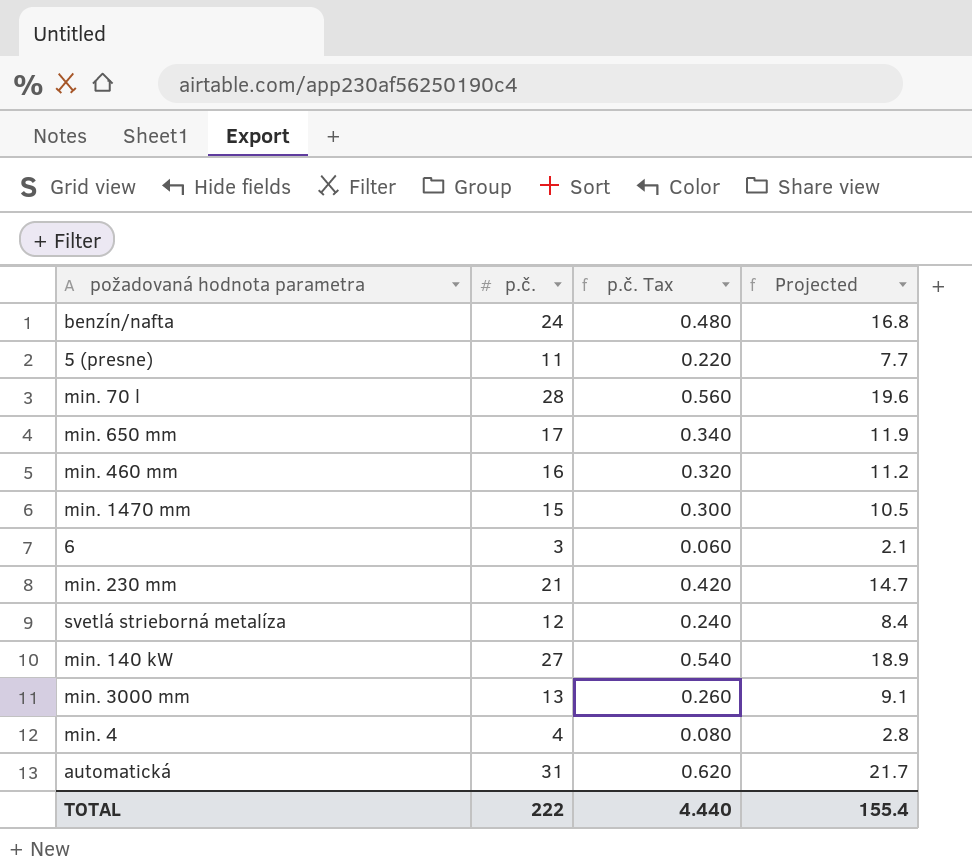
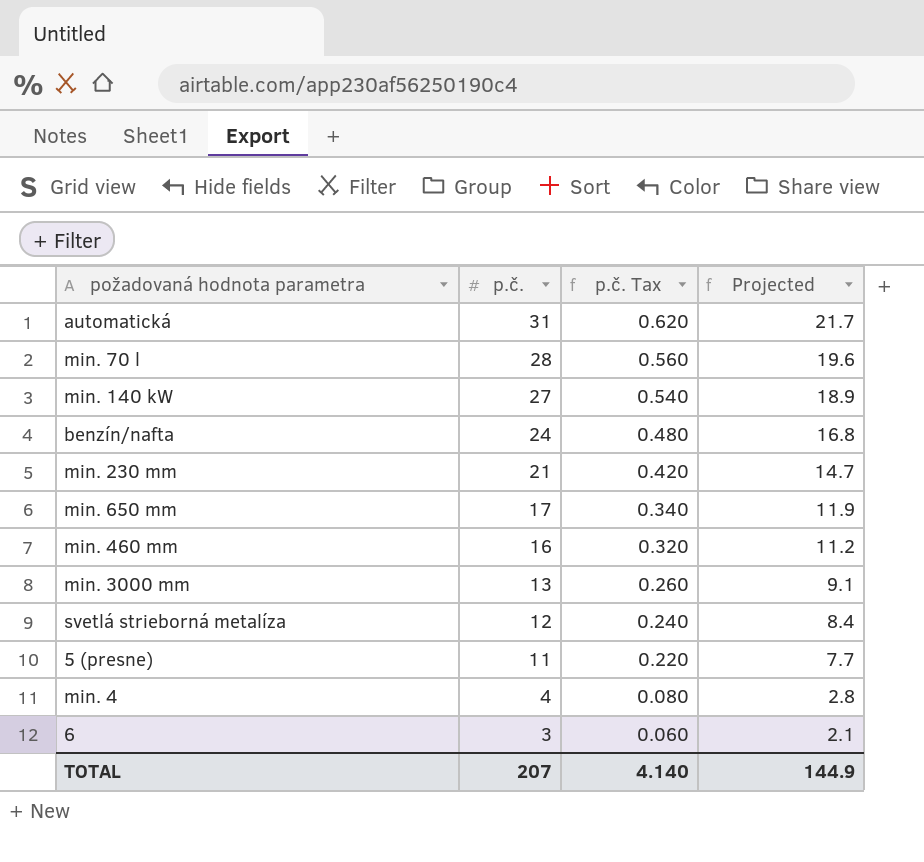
row order: none -> p.č. descending
row min. 1470 mm: 15 | 0.300 | 10.5 -> none
TOTAL | p.č.: 222 -> 207
TOTAL | p.č. Tax: 4.440 -> 4.140
TOTAL | Projected: 155.4 -> 144.9

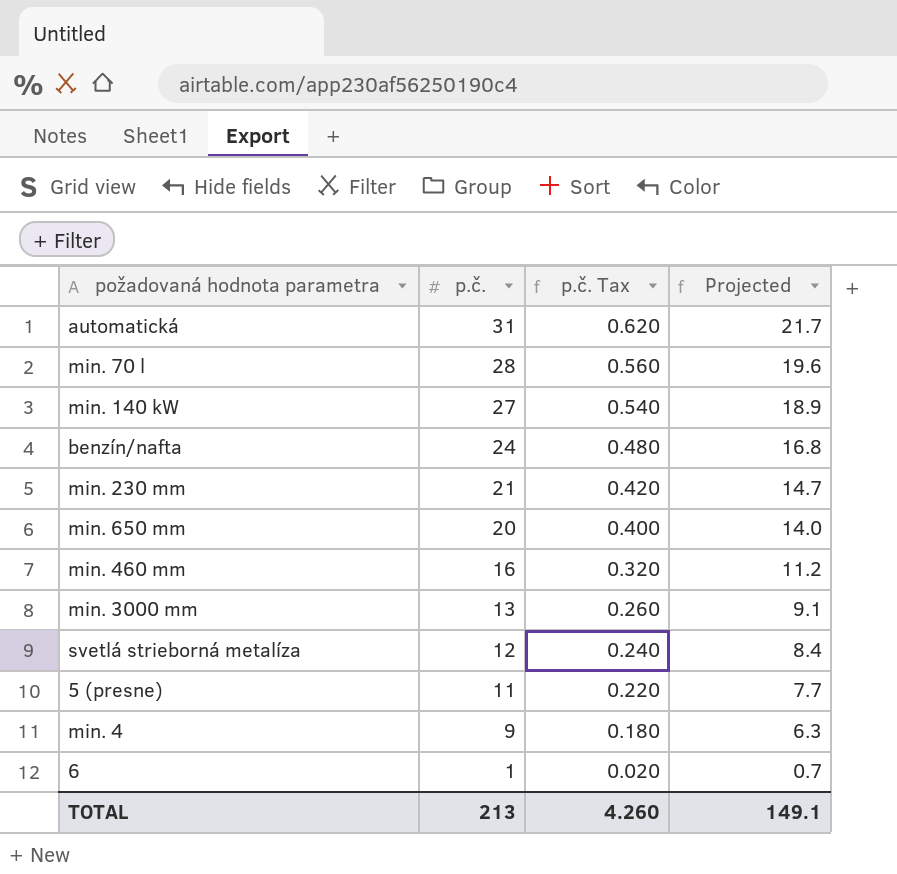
min. 650 mm | p.č.: 17 -> 20
min. 650 mm | p.č. Tax: 0.340 -> 0.400
min. 650 mm | Projected: 11.9 -> 14.0
min. 4 | p.č.: 4 -> 9
min. 4 | p.č. Tax: 0.080 -> 0.180
min. 4 | Projected: 2.8 -> 6.3
6 | p.č.: 3 -> 1
6 | p.č. Tax: 0.060 -> 0.020
6 | Projected: 2.1 -> 0.7
TOTAL | p.č.: 207 -> 213
TOTAL | p.č. Tax: 4.140 -> 4.260
TOTAL | Projected: 144.9 -> 149.1

